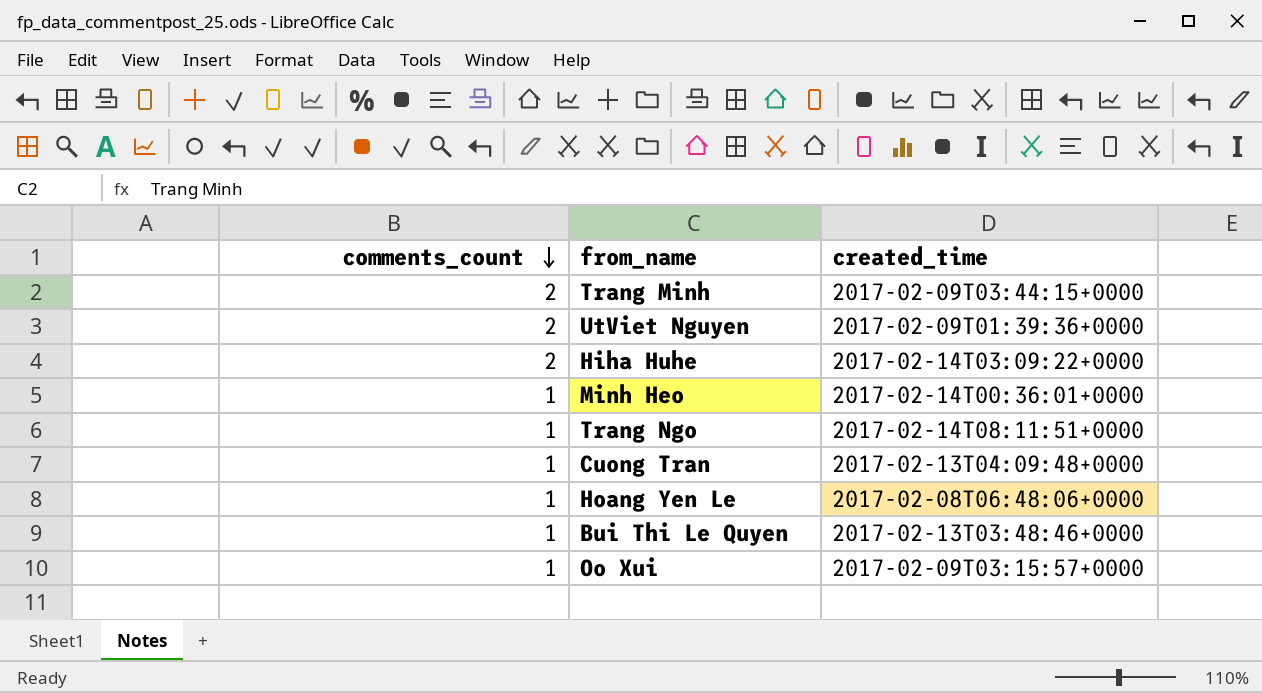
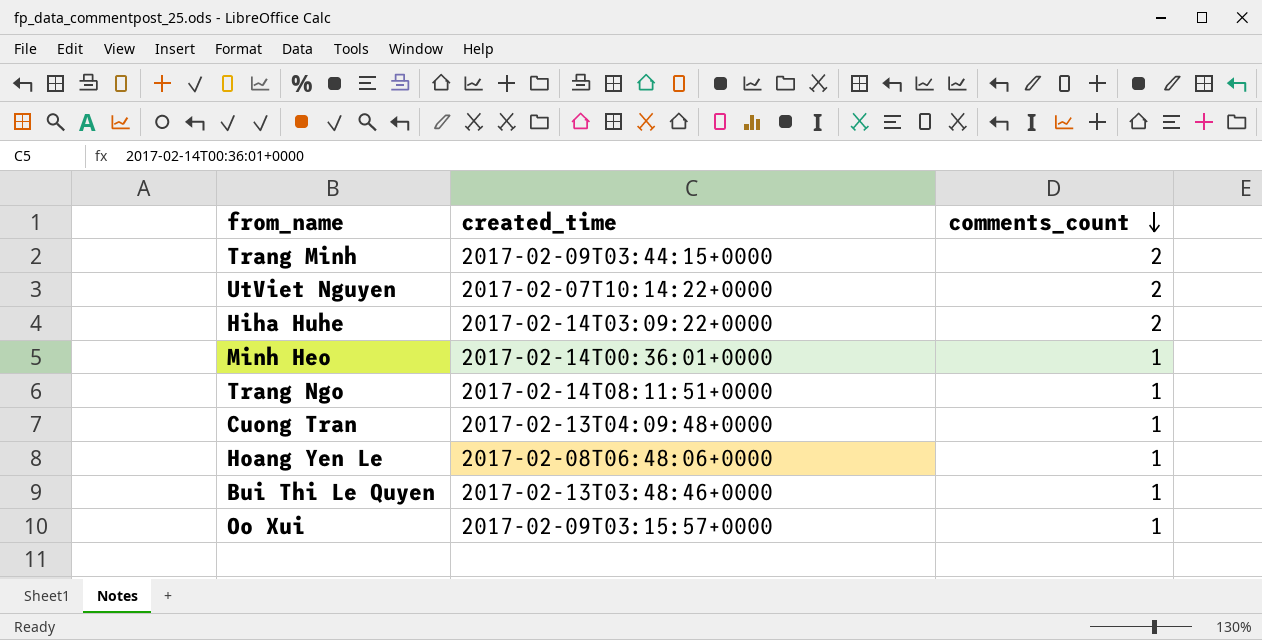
column comments_count | position: 1 -> 3
UtViet Nguyen | created_time: 2017-02-09T01:39:36+0000 -> 2017-02-07T10:14:22+0000

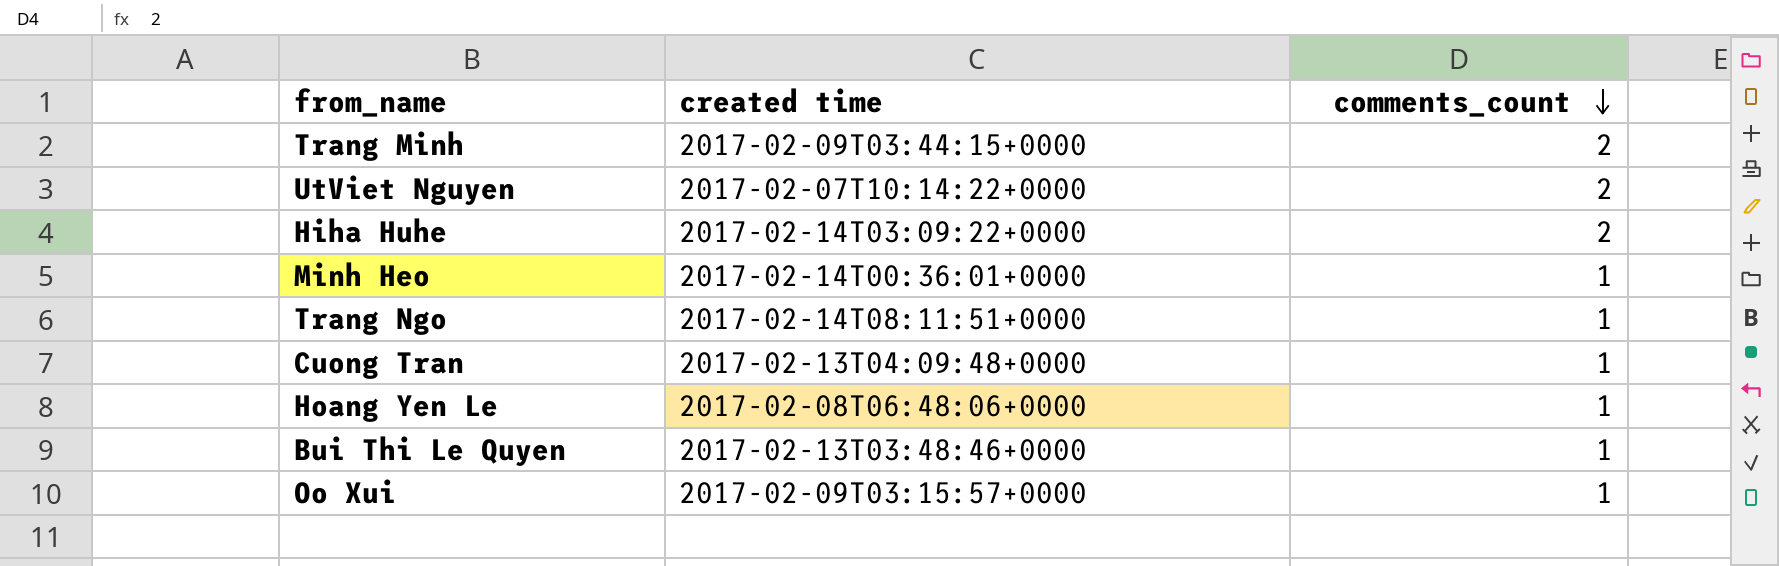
column name: created_time -> created time

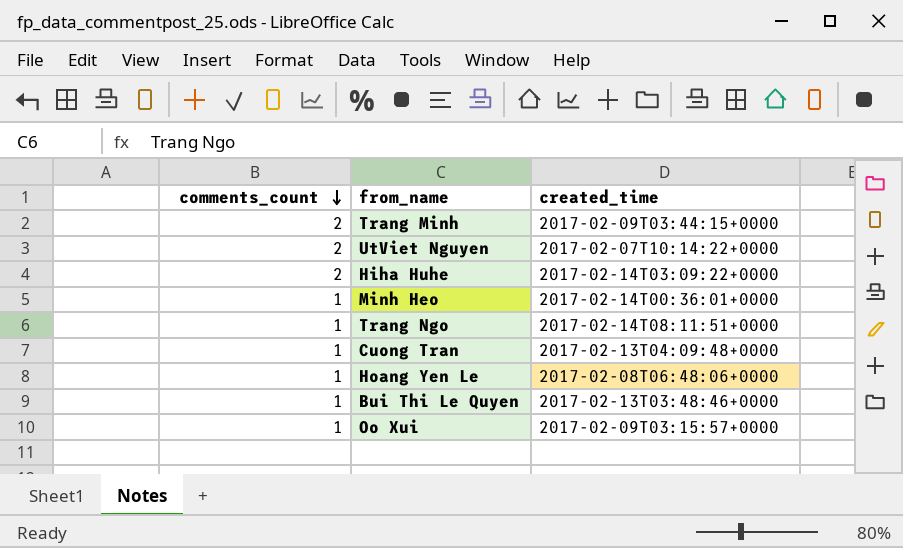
column comments_count | position: 3 -> 1
column name: created time -> created_time

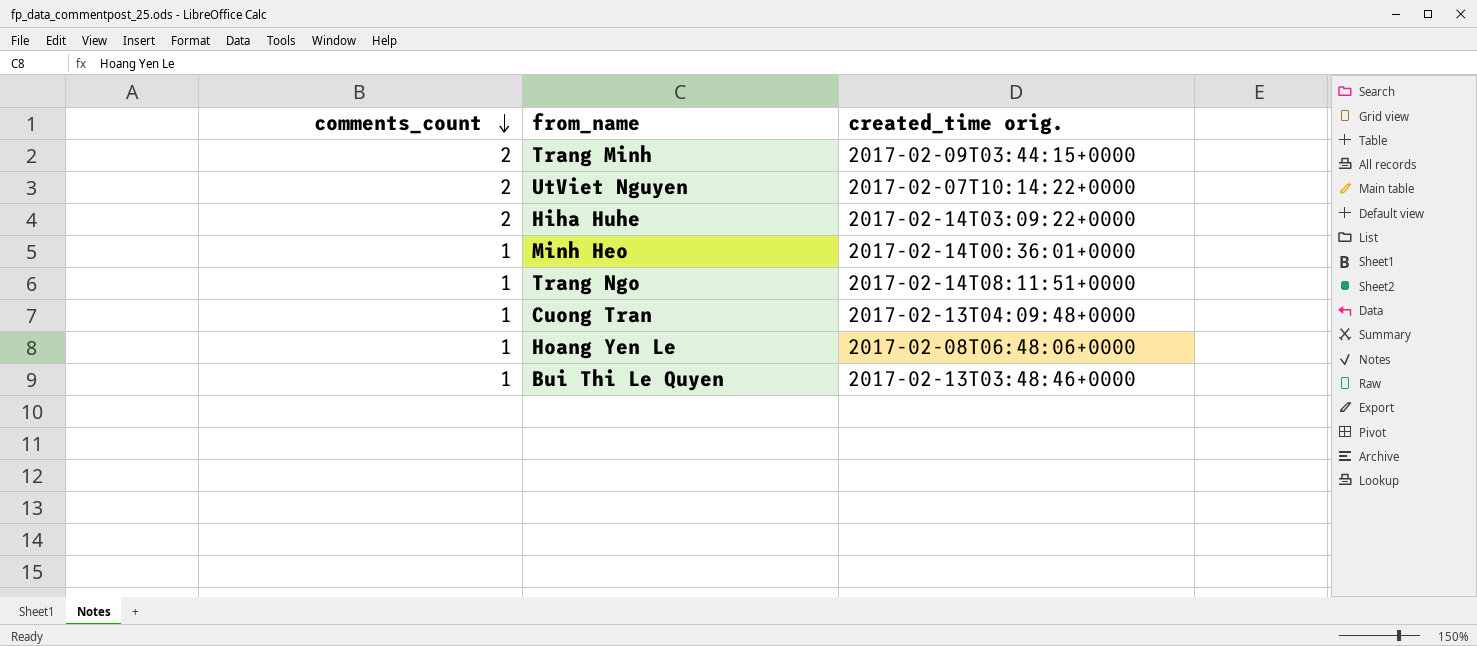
column name: created_time -> created_time orig.
row Oo Xui: 1 | 2017-02-09T03:15:57+0000 -> none

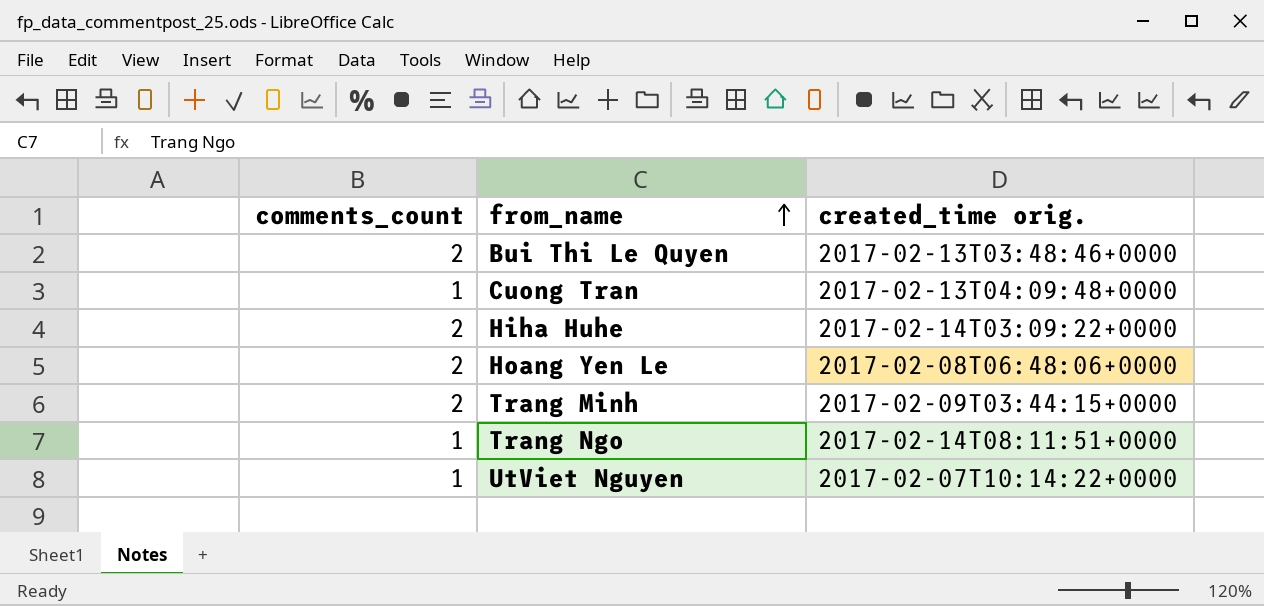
row order: comments_count descending -> from_name ascending
row Minh Heo: 1 | 2017-02-14T00:36:01+0000 -> none
Bui Thi Le Quyen | comments_count: 1 -> 2
Hoang Yen Le | comments_count: 1 -> 2
UtViet Nguyen | comments_count: 2 -> 1

